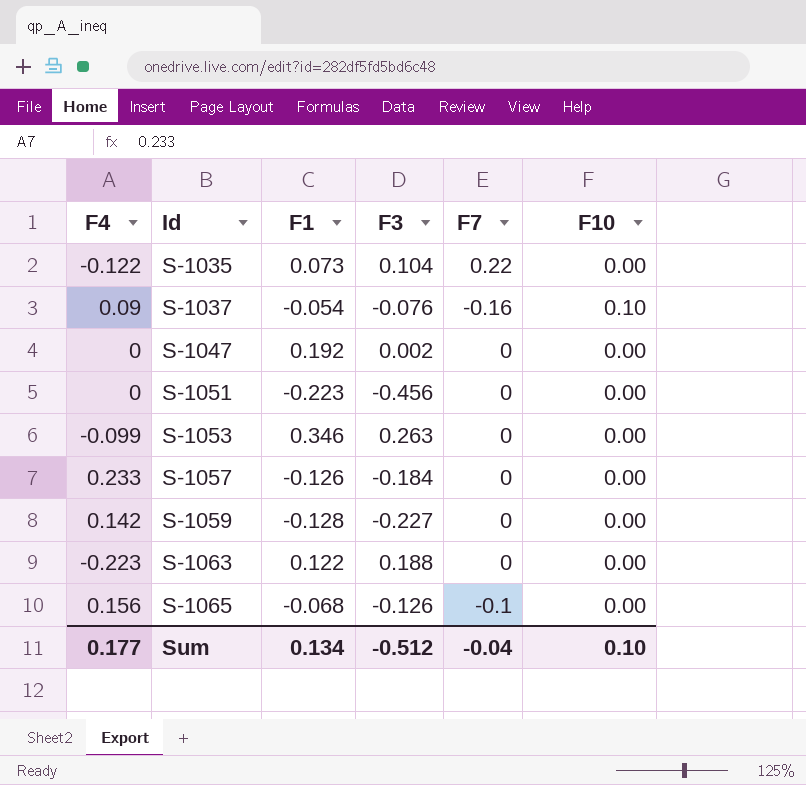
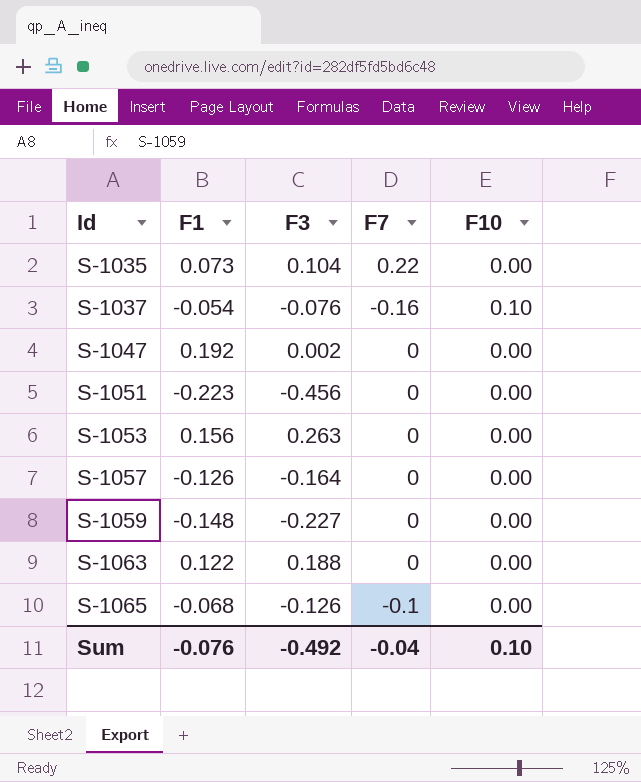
column F4 | position: 1 -> none
S-1053 | F1: 0.346 -> 0.156
S-1057 | F3: -0.184 -> -0.164
S-1059 | F1: -0.128 -> -0.148
Sum | F1: 0.134 -> -0.076
Sum | F3: -0.512 -> -0.492

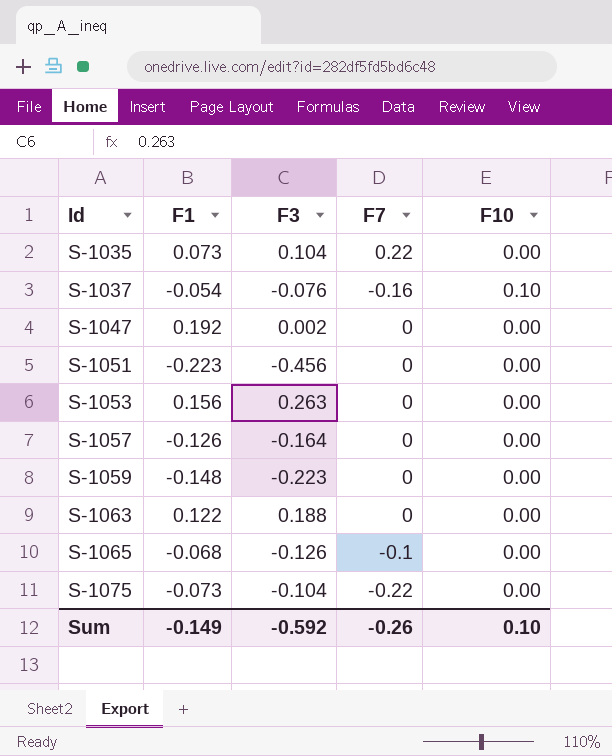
S-1059 | F3: -0.227 -> -0.223
row S-1075: none -> -0.073 | -0.104 | -0.22 | 0.00
Sum | F1: -0.076 -> -0.149
Sum | F3: -0.492 -> -0.592
Sum | F7: -0.04 -> -0.26

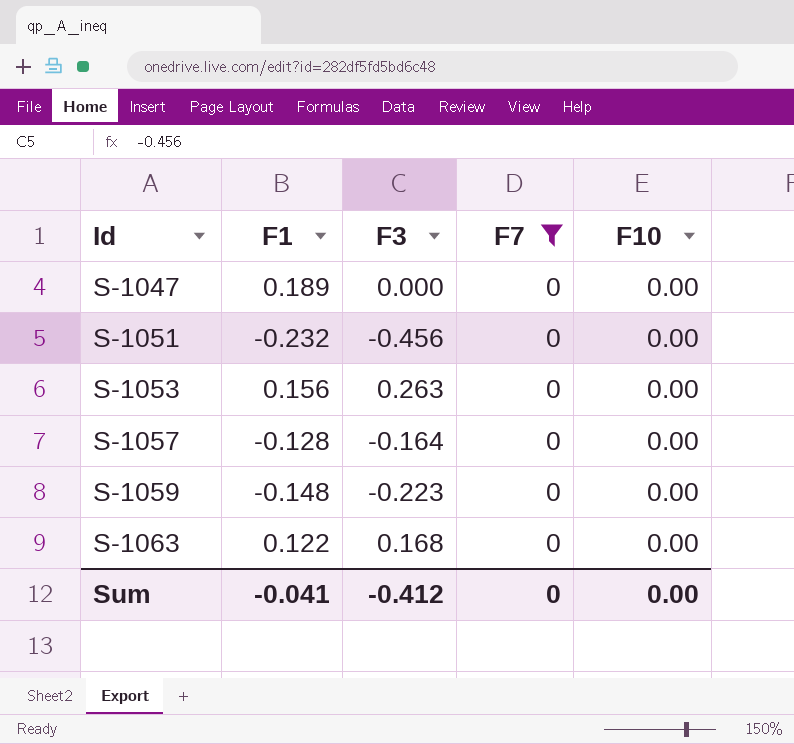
filter: none -> F7 = 0
S-1047 | F1: 0.192 -> 0.189
S-1047 | F3: 0.002 -> 0.000
S-1051 | F1: -0.223 -> -0.232
S-1057 | F1: -0.126 -> -0.128
S-1063 | F3: 0.188 -> 0.168
Sum | F1: -0.149 -> -0.041
Sum | F3: -0.592 -> -0.412
Sum | F7: -0.26 -> 0
Sum | F10: 0.10 -> 0.00

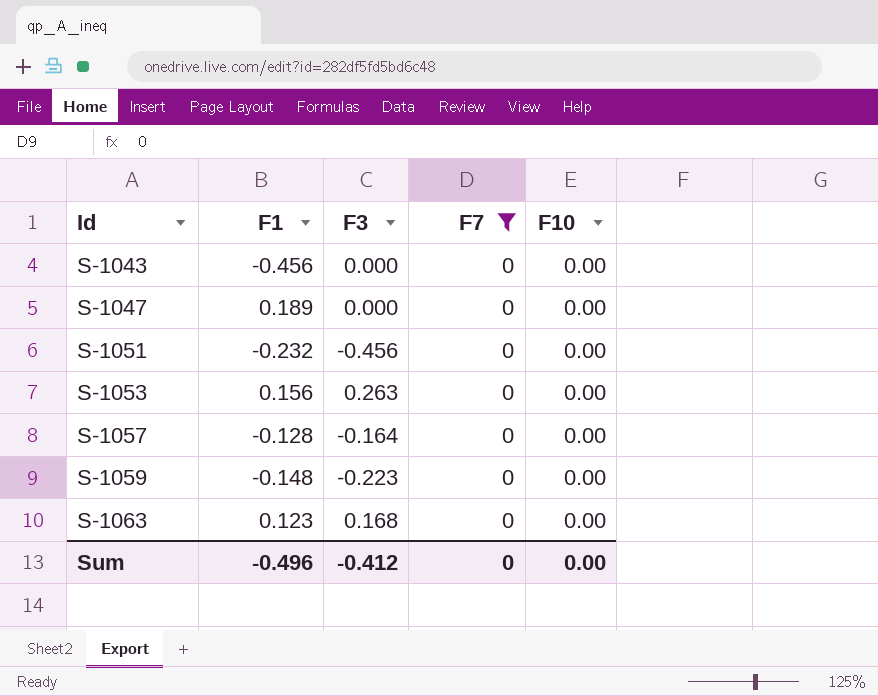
row S-1043: none -> -0.456 | 0.000 | 0 | 0.00
S-1063 | F1: 0.122 -> 0.123
Sum | F1: -0.041 -> -0.496

